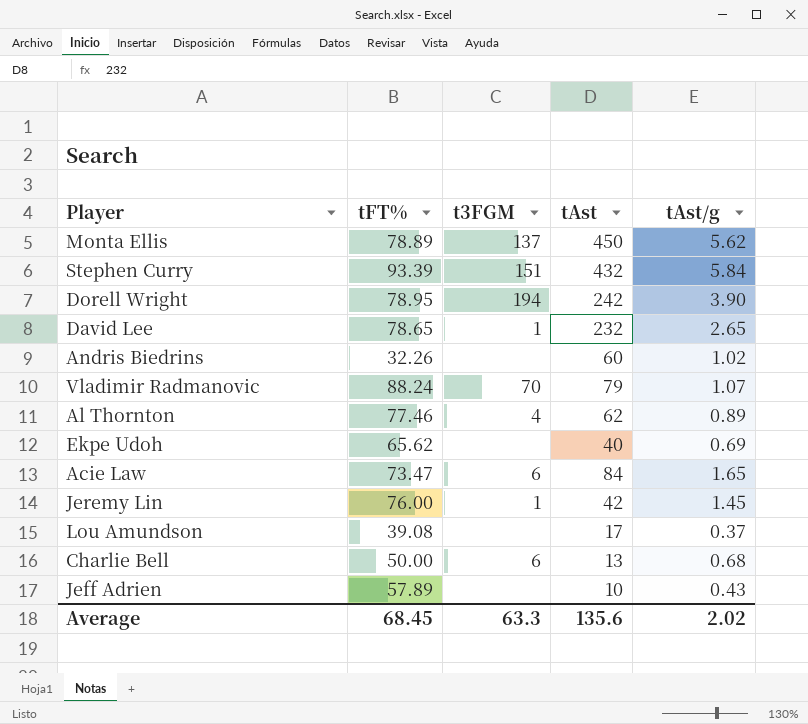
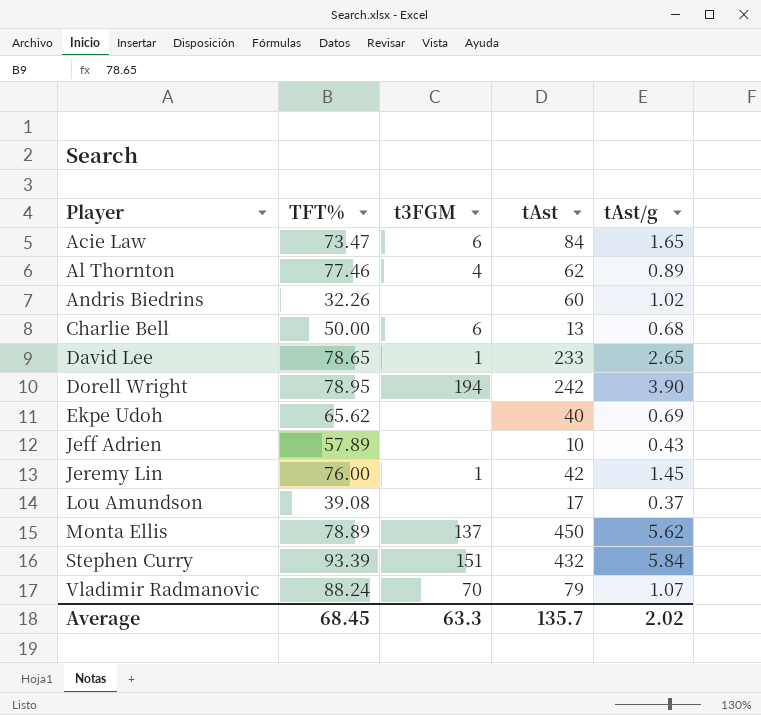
row order: none -> Player ascending
column name: tFT% -> TFT%
David Lee | tAst: 232 -> 233
Average | tAst: 135.6 -> 135.7

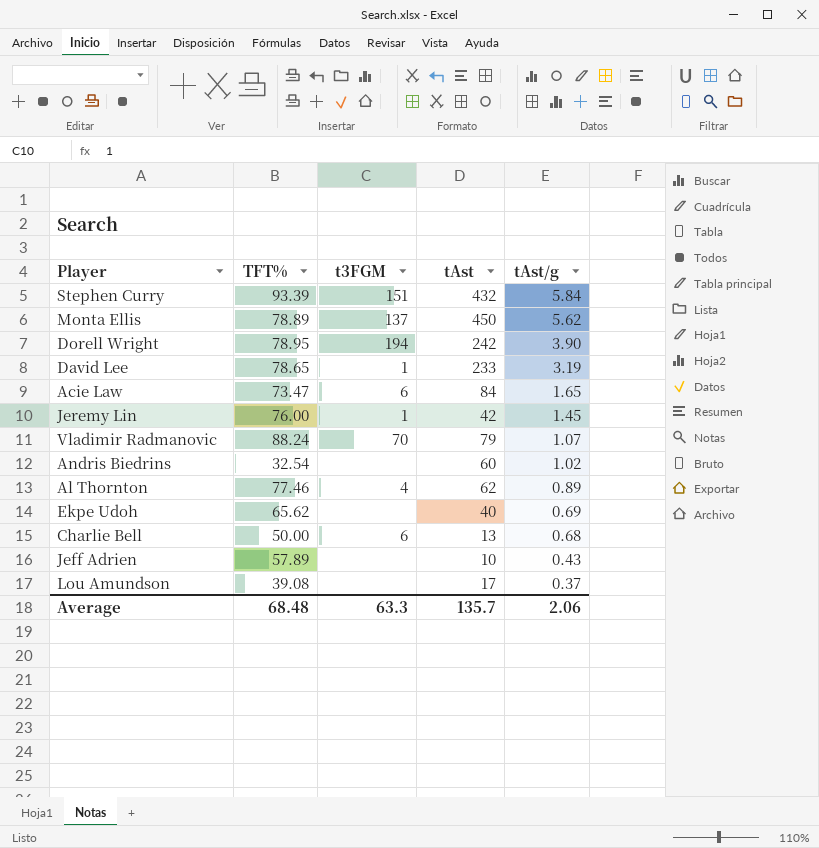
row order: Player ascending -> tAst/g descending
David Lee | tAst/g: 2.65 -> 3.19
Andris Biedrins | TFT%: 32.26 -> 32.54
Average | TFT%: 68.45 -> 68.48
Average | tAst/g: 2.02 -> 2.06

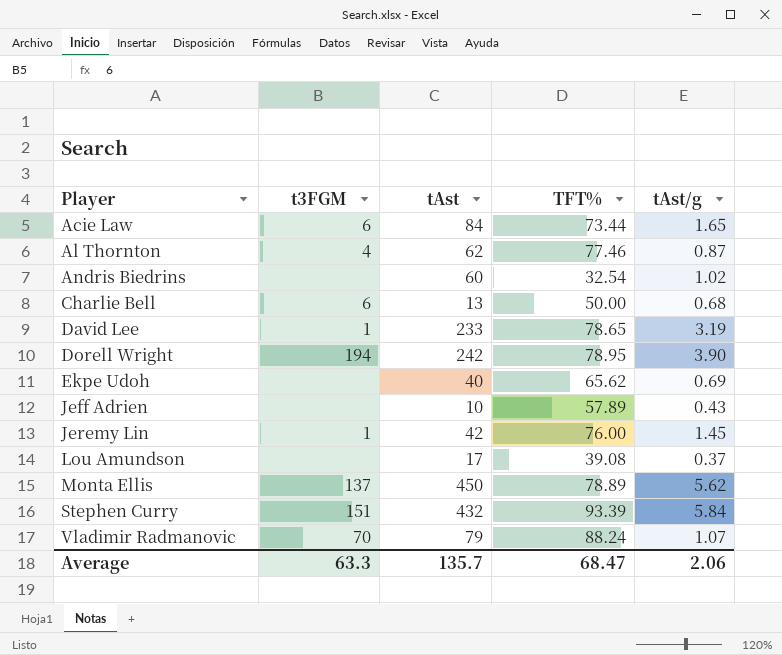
row order: tAst/g descending -> Player ascending
column TFT% | position: 2 -> 4
Acie Law | TFT%: 73.47 -> 73.44
Al Thornton | tAst/g: 0.89 -> 0.87
Average | TFT%: 68.48 -> 68.47

